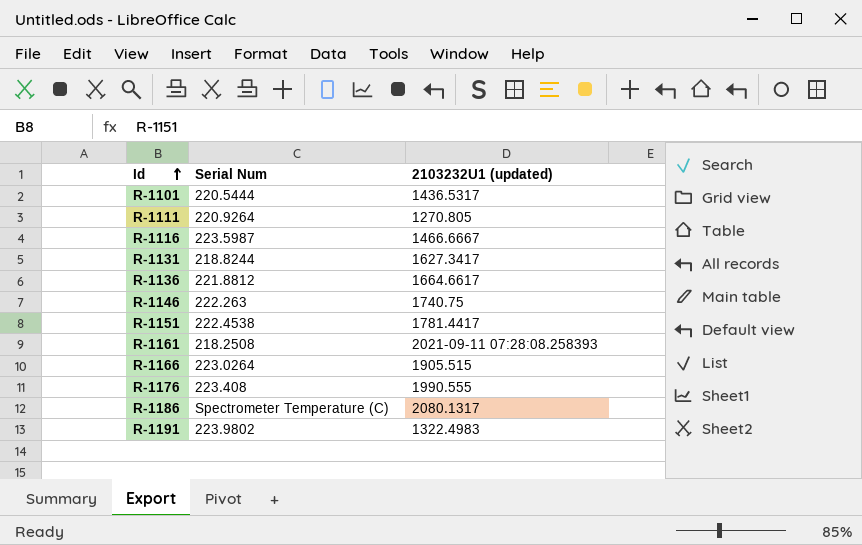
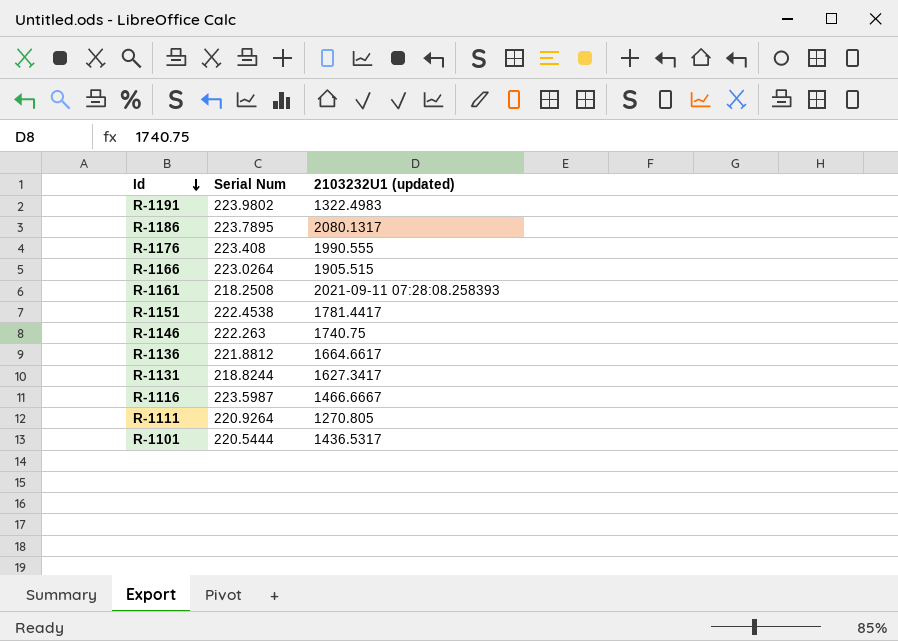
row order: Id ascending -> Id descending
R-1186 | Serial Num: Spectrometer Temperature (C) -> 223.7895

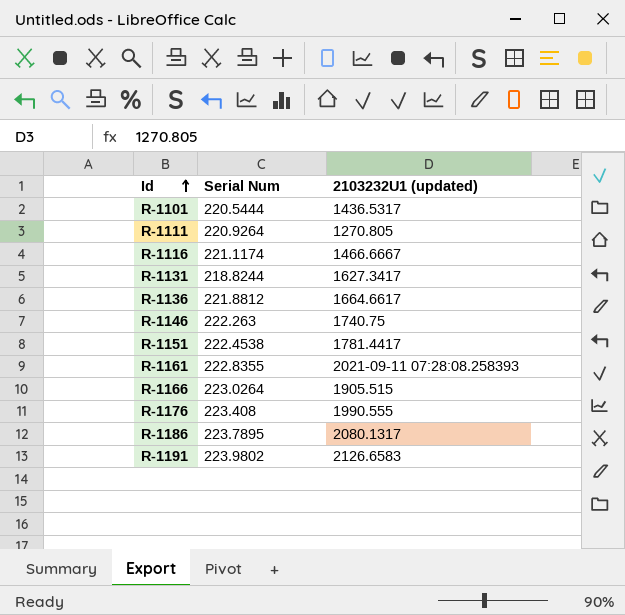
row order: Id descending -> Id ascending
R-1116 | Serial Num: 223.5987 -> 221.1174
R-1161 | Serial Num: 218.2508 -> 222.8355
R-1191 | 2103232U1 (updated): 1322.4983 -> 2126.6583

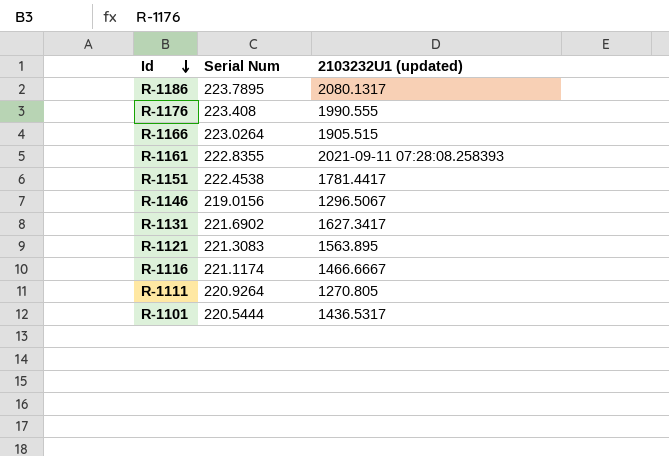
row order: Id ascending -> Id descending
row R-1136: 221.8812 | 1664.6617 -> none
row R-1191: 223.9802 | 2126.6583 -> none
R-1146 | Serial Num: 222.263 -> 219.0156
R-1146 | 2103232U1 (updated): 1740.75 -> 1296.5067
R-1131 | Serial Num: 218.8244 -> 221.6902
row R-1121: none -> 221.3083 | 1563.895

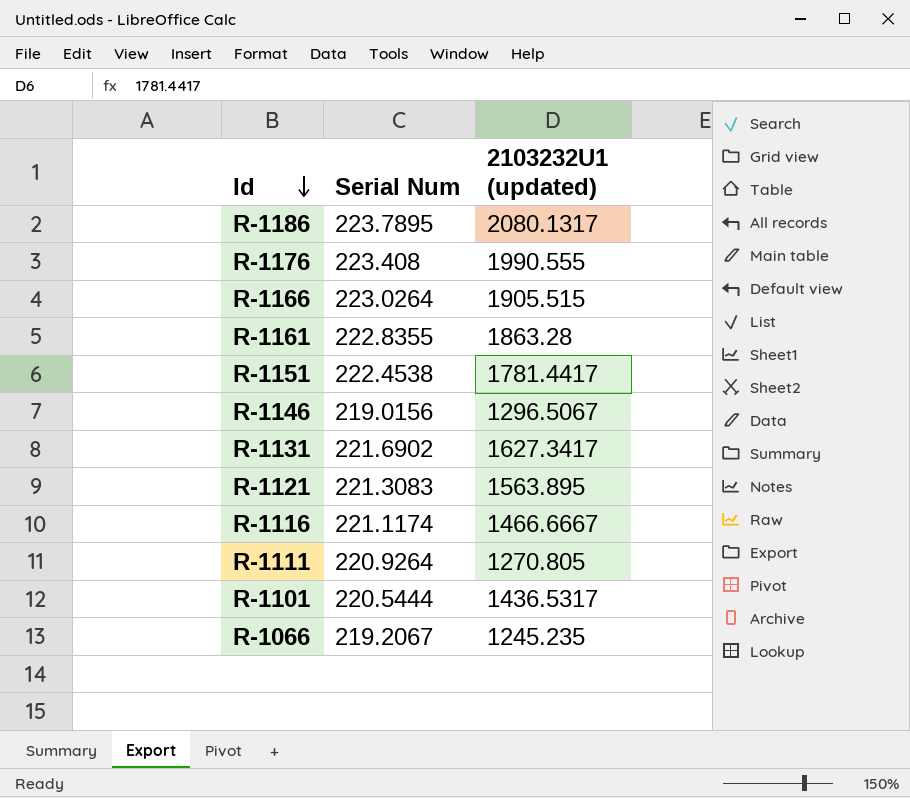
R-1161 | 2103232U1 (updated): 2021-09-11 07:28:08.258393 -> 1863.28
row R-1066: none -> 219.2067 | 1245.235

